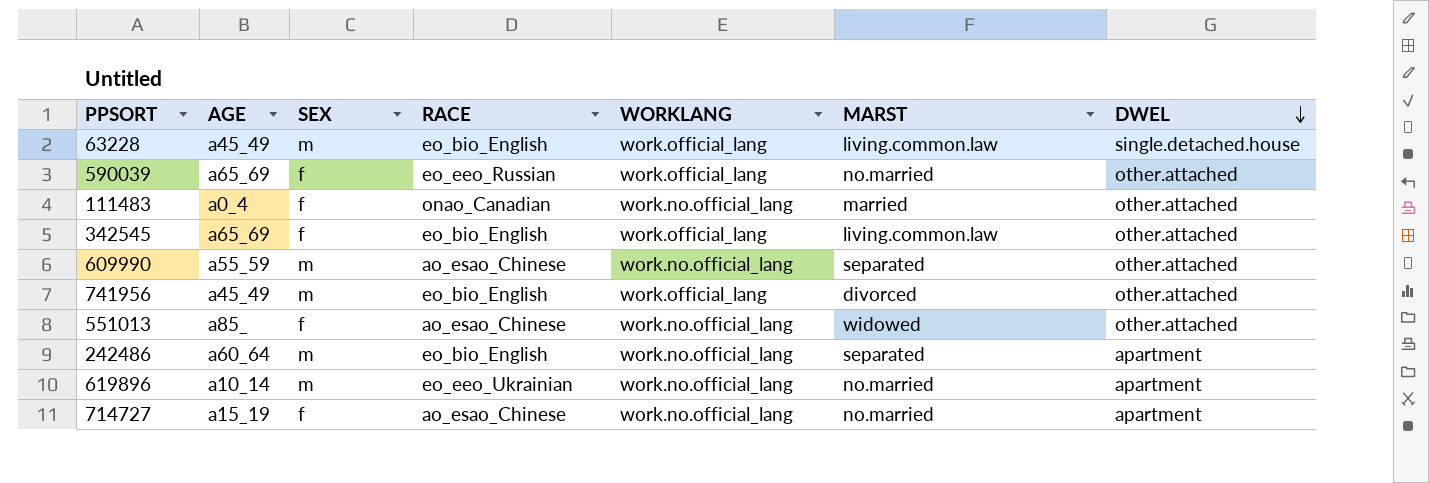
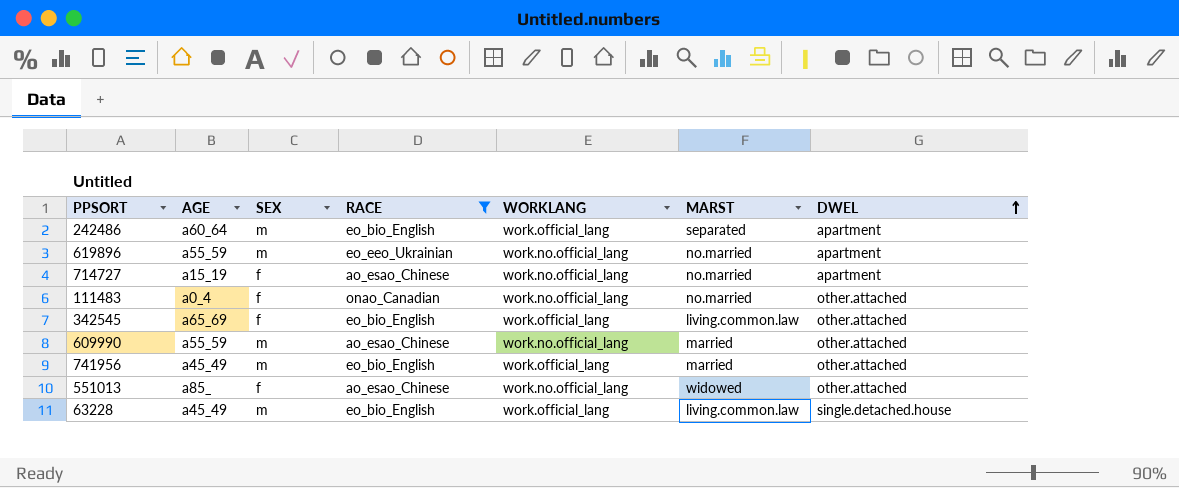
filter: none -> RACE != eo_eeo_Russian
row order: DWEL descending -> DWEL ascending
242486 | WORKLANG: work.no.official_lang -> work.official_lang
619896 | AGE: a10_14 -> a55_59
111483 | MARST: married -> no.married
609990 | MARST: separated -> married
741956 | MARST: divorced -> married

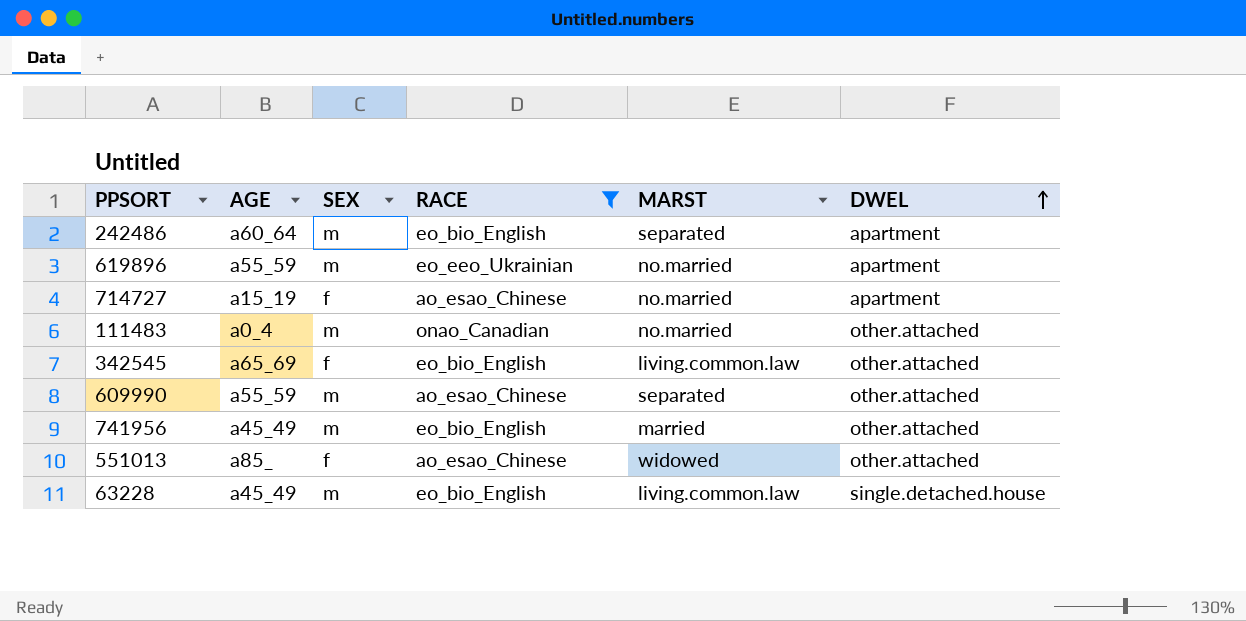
column WORKLANG | position: 5 -> none
111483 | SEX: f -> m
609990 | MARST: married -> separated

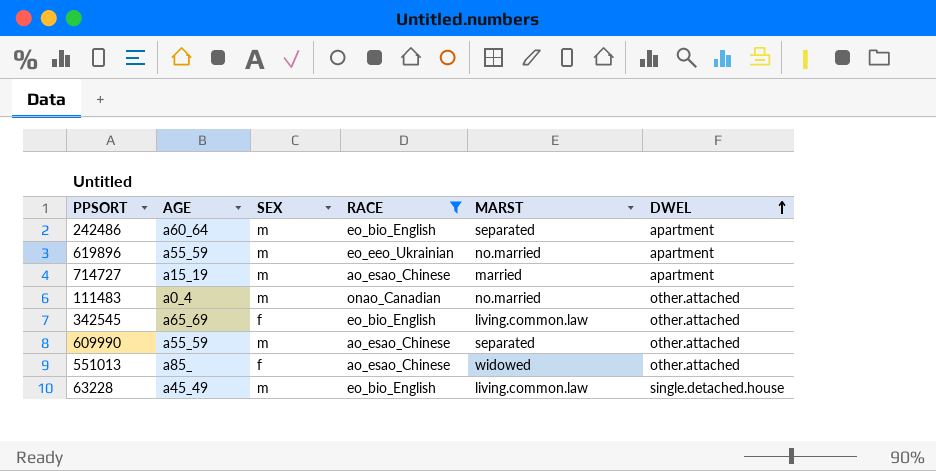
row 741956: a45_49 | m | eo_bio_English | married | other.attached -> none
714727 | SEX: f -> m
714727 | MARST: no.married -> married

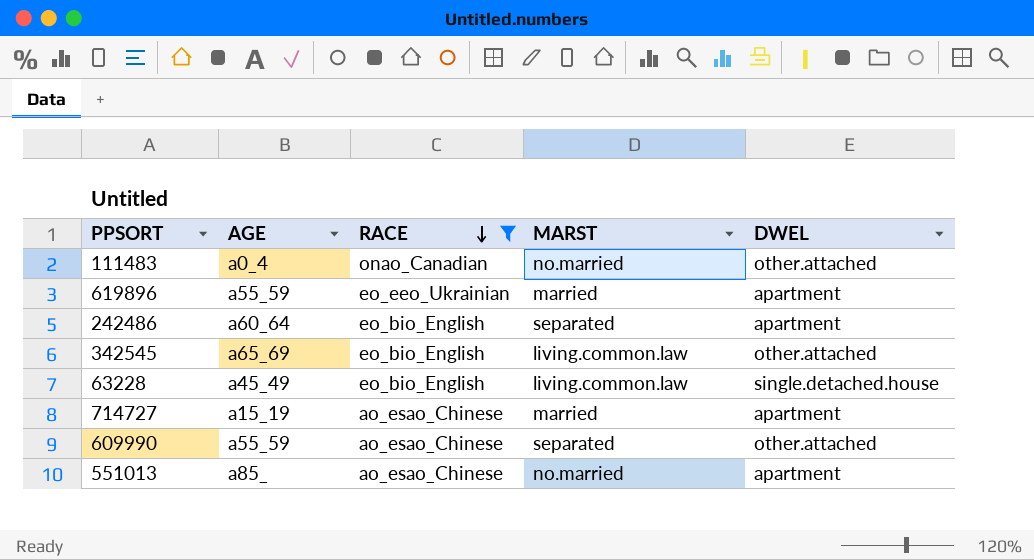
row order: DWEL ascending -> RACE descending
column SEX | position: 3 -> none
619896 | MARST: no.married -> married
551013 | MARST: widowed -> no.married
551013 | DWEL: other.attached -> apartment

